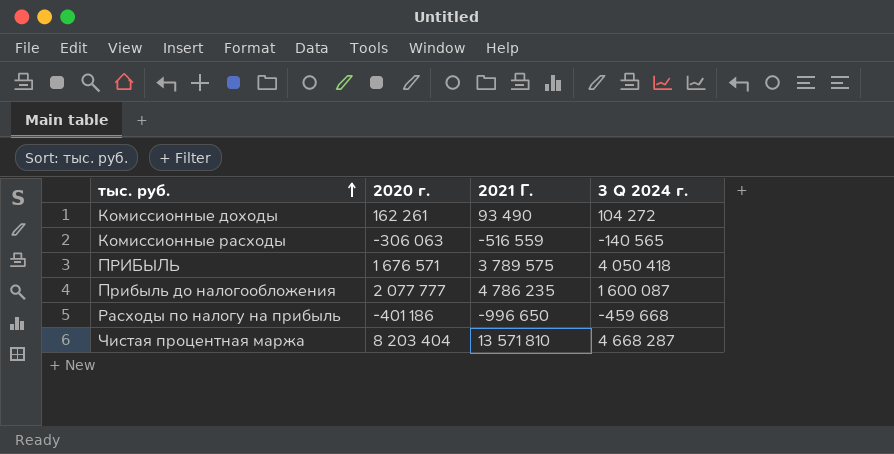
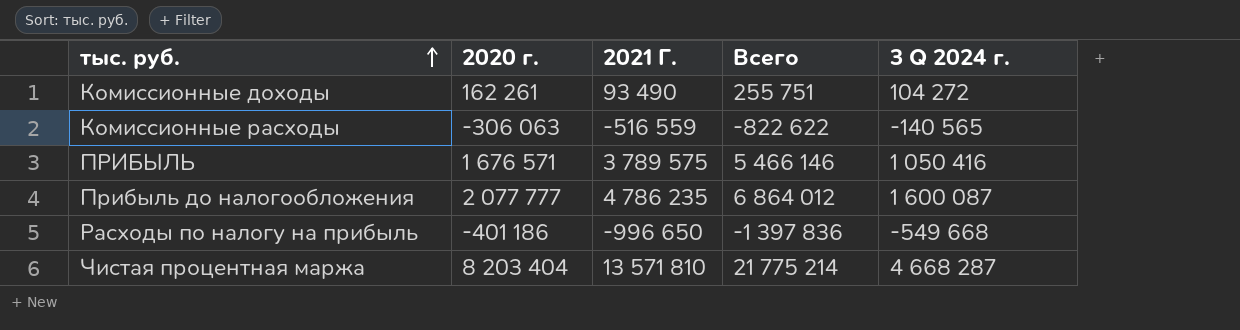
column Всего | formula: none -> [2020 г.] + [2021 Г.]
ПРИБЫЛЬ | 3 Q 2024 г.: 4 050 418 -> 1 050 416
Расходы по налогу на прибыль | 3 Q 2024 г.: -459 668 -> -549 668

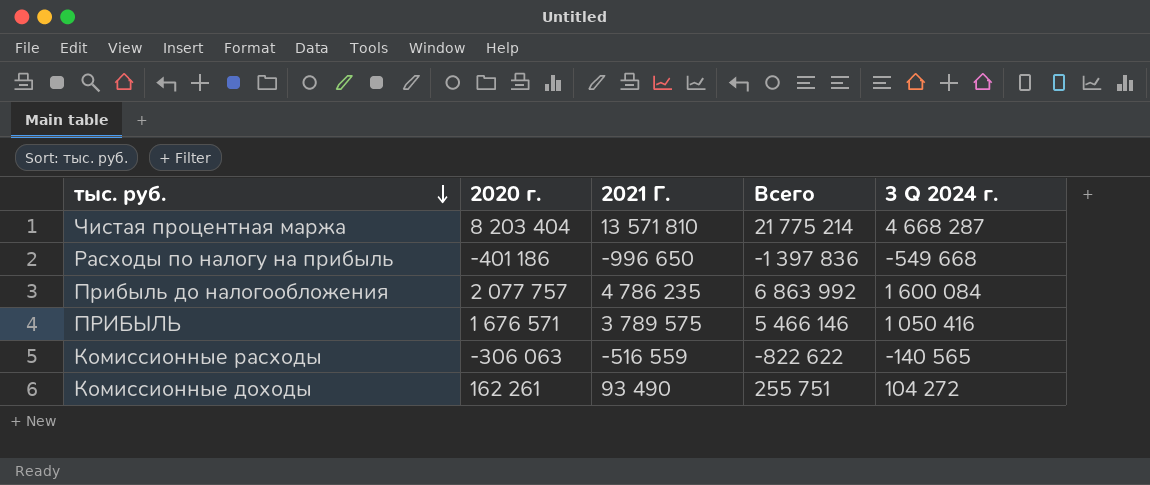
row order: тыс. руб. ascending -> тыс. руб. descending
Прибыль до налогообложения | 2020 г.: 2 077 777 -> 2 077 757
Прибыль до налогообложения | Всего: 6 864 012 -> 6 863 992
Прибыль до налогообложения | 3 Q 2024 г.: 1 600 087 -> 1 600 084

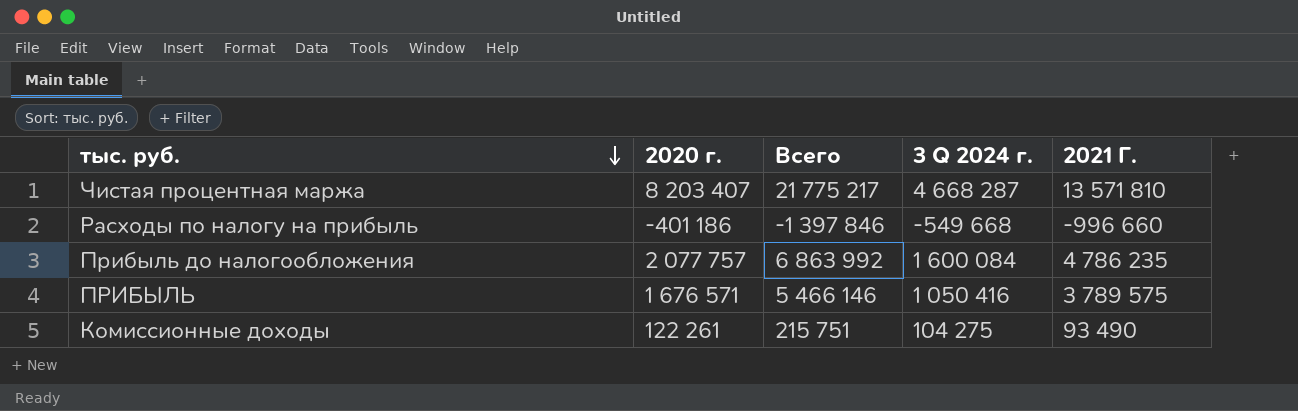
column 2021 Г. | position: 3 -> 5
row Комиссионные расходы: -306 063 | -516 559 | -822 622 | -140 565 -> none
Чистая процентная маржа | 2020 г.: 8 203 404 -> 8 203 407
Чистая процентная маржа | Всего: 21 775 214 -> 21 775 217
Расходы по налогу на прибыль | Всего: -1 397 836 -> -1 397 846
Расходы по налогу на прибыль | 2021 Г.: -996 650 -> -996 660
Комиссионные доходы | 2020 г.: 162 261 -> 122 261
Комиссионные доходы | Всего: 255 751 -> 215 751
Комиссионные доходы | 3 Q 2024 г.: 104 272 -> 104 275

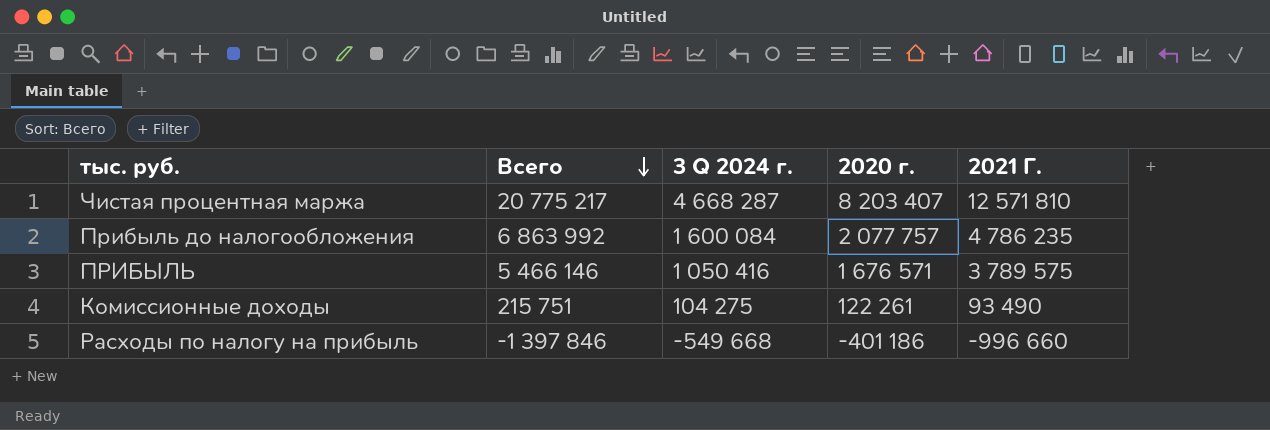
row order: тыс. руб. descending -> Всего descending
column 2020 г. | position: 2 -> 4
Чистая процентная маржа | Всего: 21 775 217 -> 20 775 217
Чистая процентная маржа | 2021 Г.: 13 571 810 -> 12 571 810

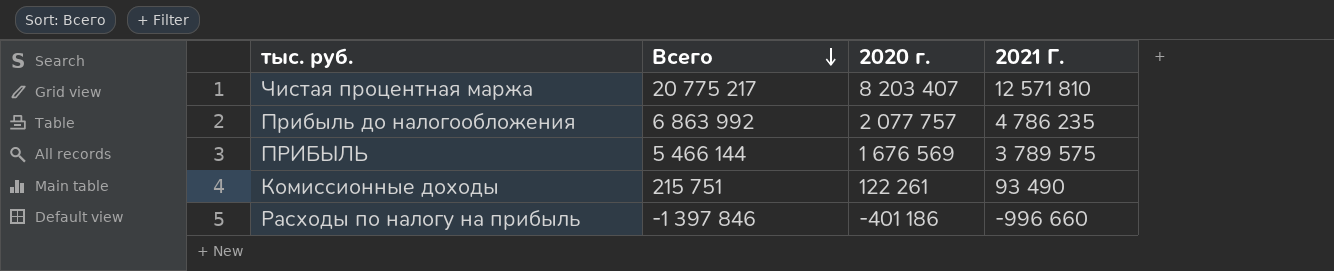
column 3 Q 2024 г. | position: 3 -> none
ПРИБЫЛЬ | Всего: 5 466 146 -> 5 466 144
ПРИБЫЛЬ | 2020 г.: 1 676 571 -> 1 676 569

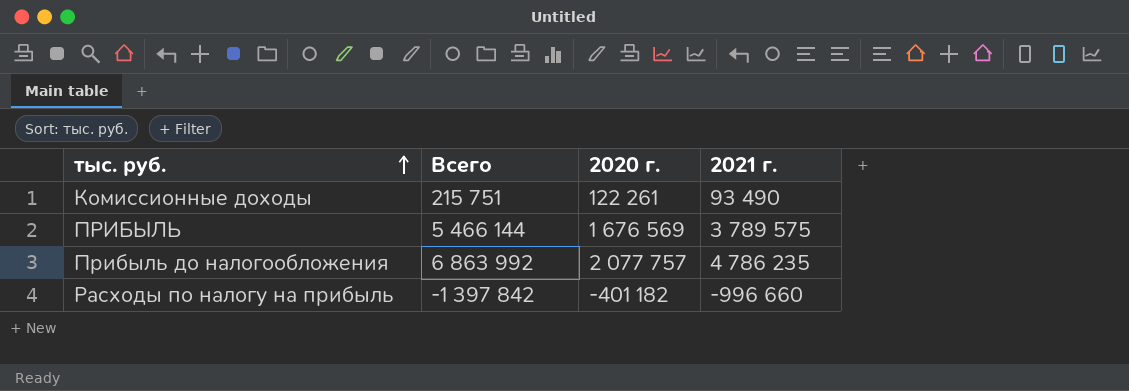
row order: Всего descending -> тыс. руб. ascending
column name: 2021 Г. -> 2021 г.
row Чистая процентная маржа: 20 775 217 | 8 203 407 | 12 571 810 -> none
Расходы по налогу на прибыль | Всего: -1 397 846 -> -1 397 842
Расходы по налогу на прибыль | 2020 г.: -401 186 -> -401 182

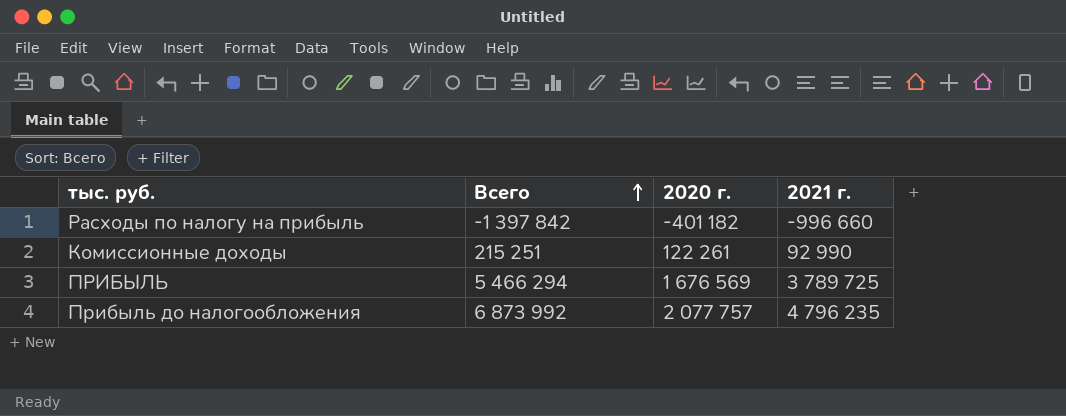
row order: тыс. руб. ascending -> Всего ascending
Комиссионные доходы | Всего: 215 751 -> 215 251
Комиссионные доходы | 2021 г.: 93 490 -> 92 990
ПРИБЫЛЬ | Всего: 5 466 144 -> 5 466 294
ПРИБЫЛЬ | 2021 г.: 3 789 575 -> 3 789 725
Прибыль до налогообложения | Всего: 6 863 992 -> 6 873 992
Прибыль до налогообложения | 2021 г.: 4 786 235 -> 4 796 235

